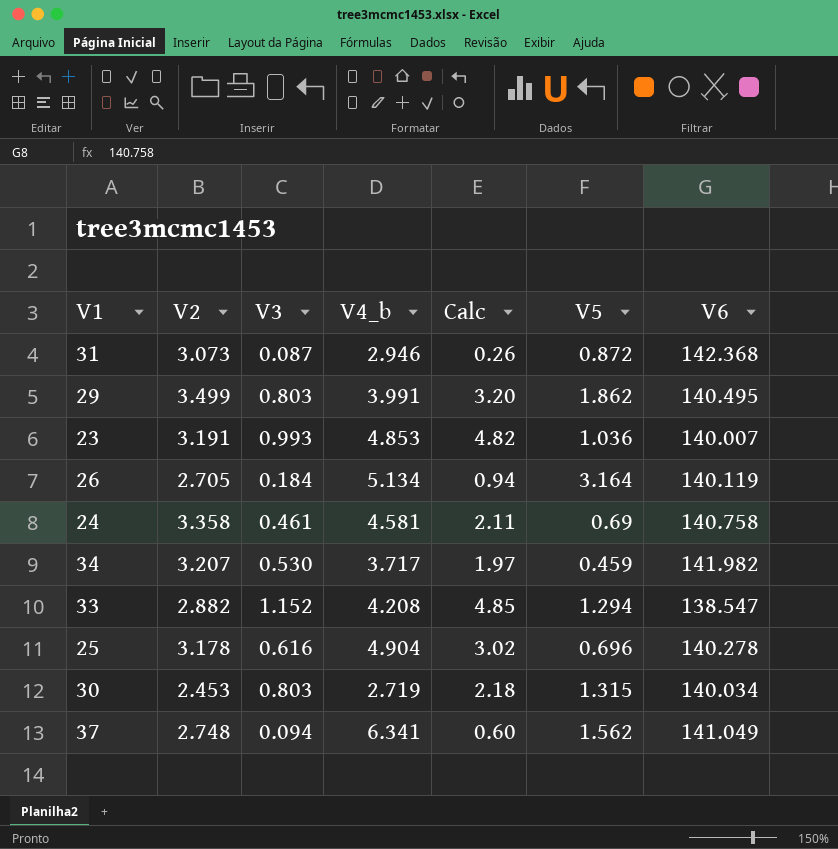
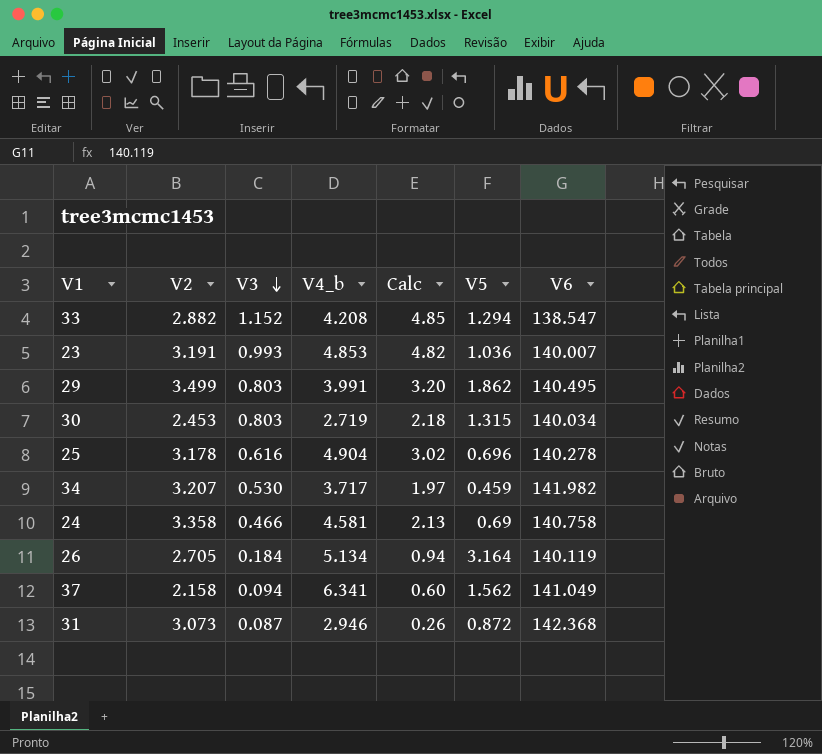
row order: none -> V3 descending
24 | V3: 0.461 -> 0.466
24 | Calc: 2.11 -> 2.13
37 | V2: 2.748 -> 2.158

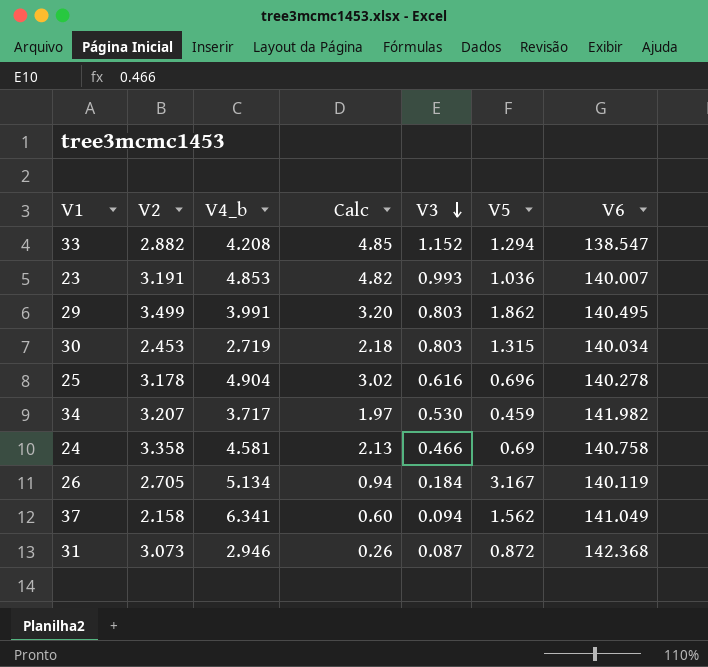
column V3 | position: 3 -> 5
26 | V5: 3.164 -> 3.167

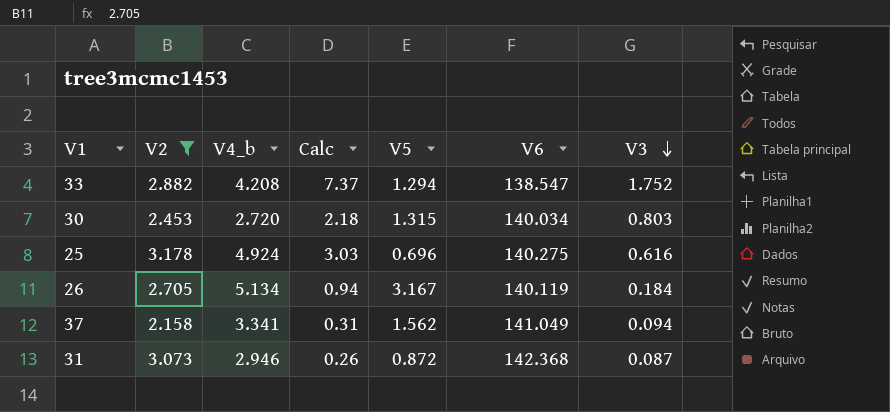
filter: none -> V2 <= 3.178
column V3 | position: 5 -> 7
33 | Calc: 4.85 -> 7.37
33 | V3: 1.152 -> 1.752
30 | V4_b: 2.719 -> 2.720
25 | V4_b: 4.904 -> 4.924
25 | Calc: 3.02 -> 3.03
25 | V6: 140.278 -> 140.275
37 | V4_b: 6.341 -> 3.341
37 | Calc: 0.60 -> 0.31

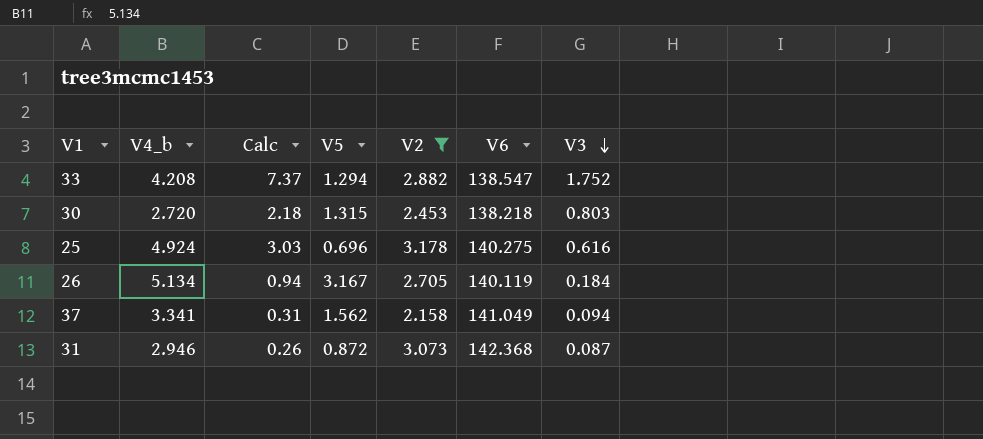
column V2 | position: 2 -> 5
30 | V6: 140.034 -> 138.218

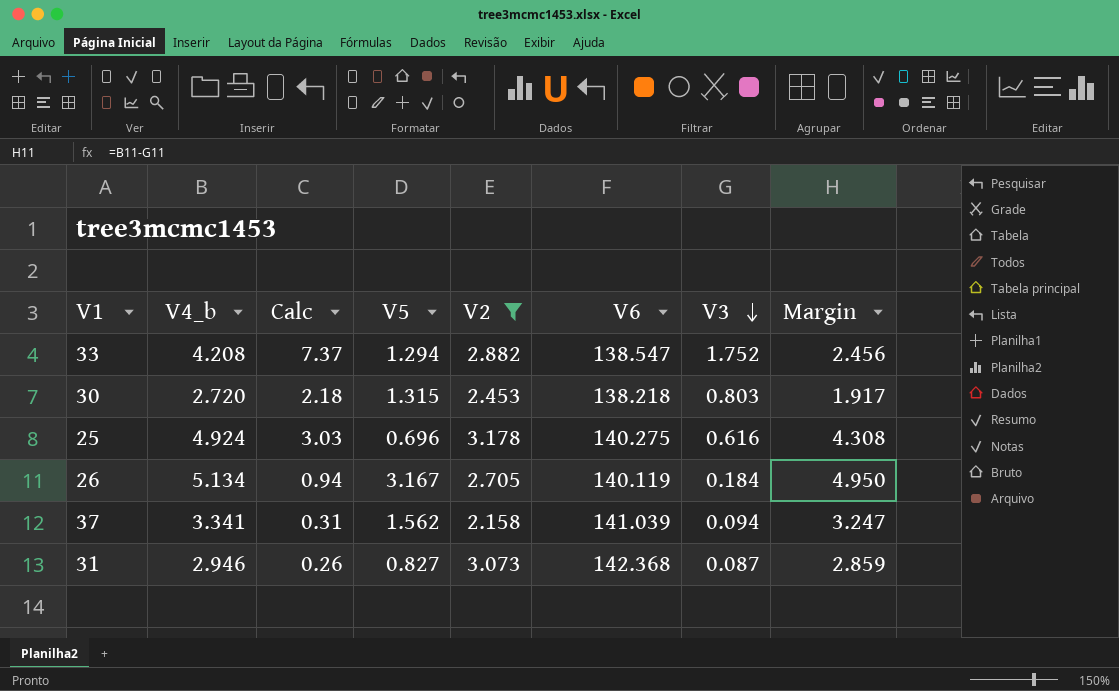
column Margin | formula: none -> [V4_b] - [V3]
37 | V6: 141.049 -> 141.039
31 | V5: 0.872 -> 0.827

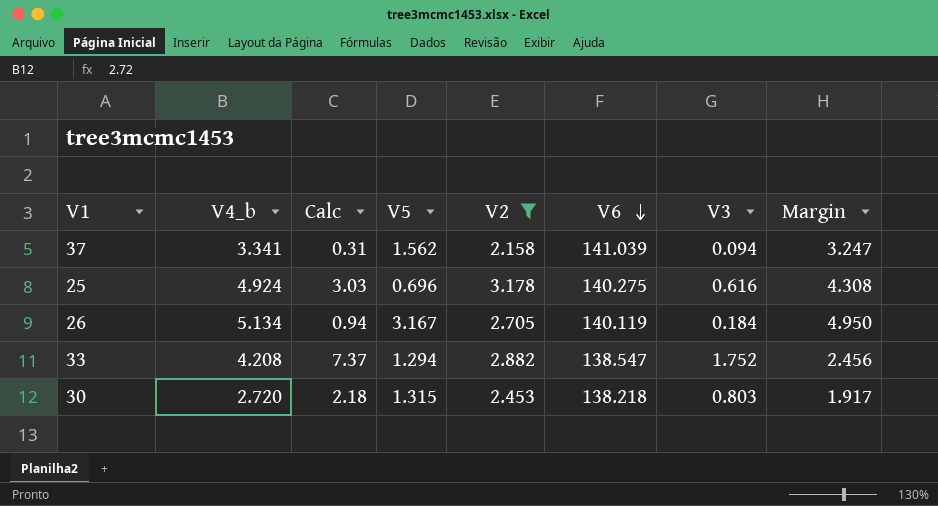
row order: V3 descending -> V6 descending
row 31: 2.946 | 0.26 | 0.827 | 3.073 | 142.368 | 0.087 | 2.859 -> none

